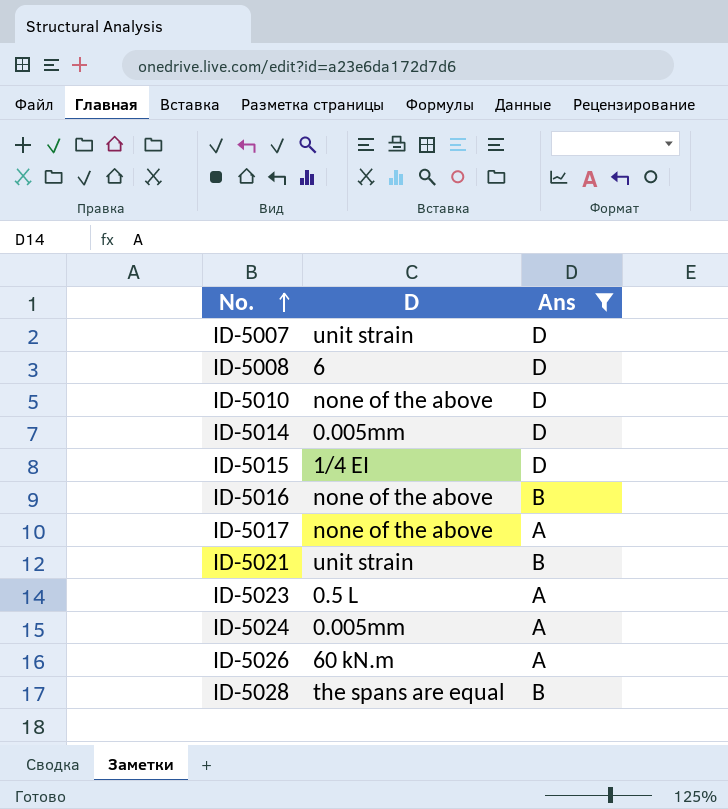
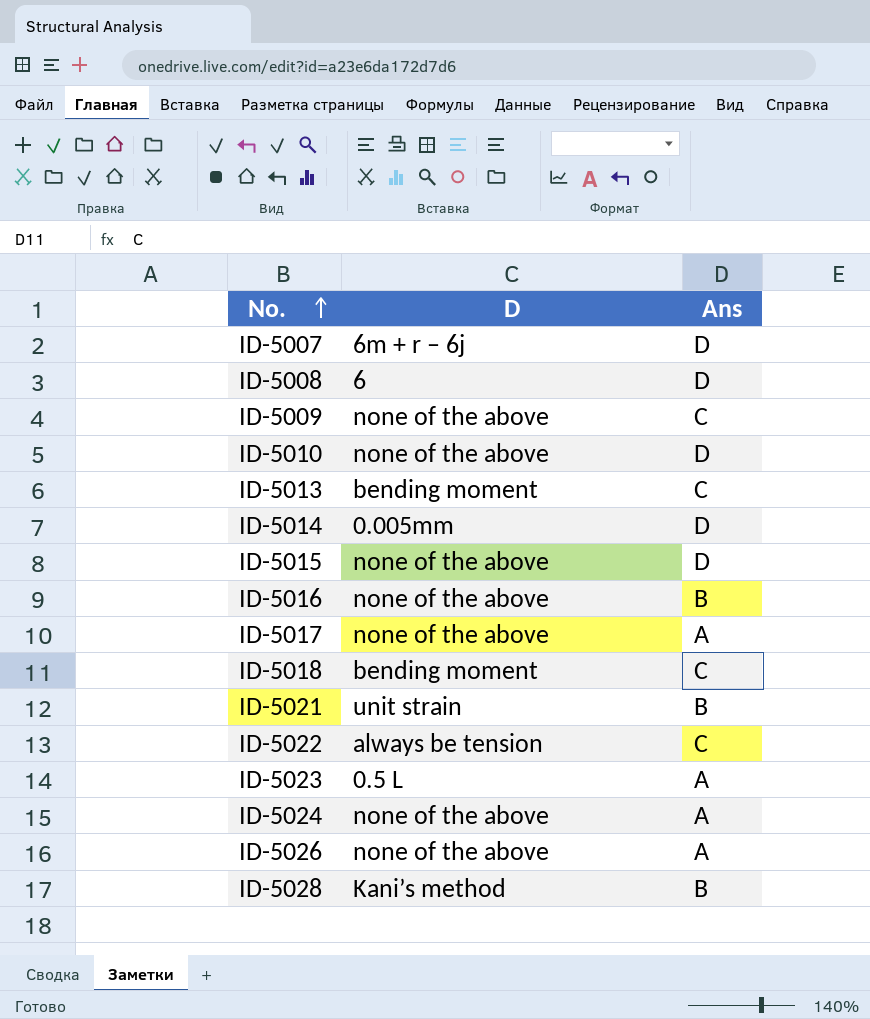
filter: Ans != C -> none
ID-5007 | D: unit strain -> 6m + r – 6j
ID-5015 | D: 1/4 EI -> none of the above
ID-5024 | D: 0.005mm -> none of the above
ID-5026 | D: 60 kN.m -> none of the above
ID-5028 | D: the spans are equal -> Kani’s method

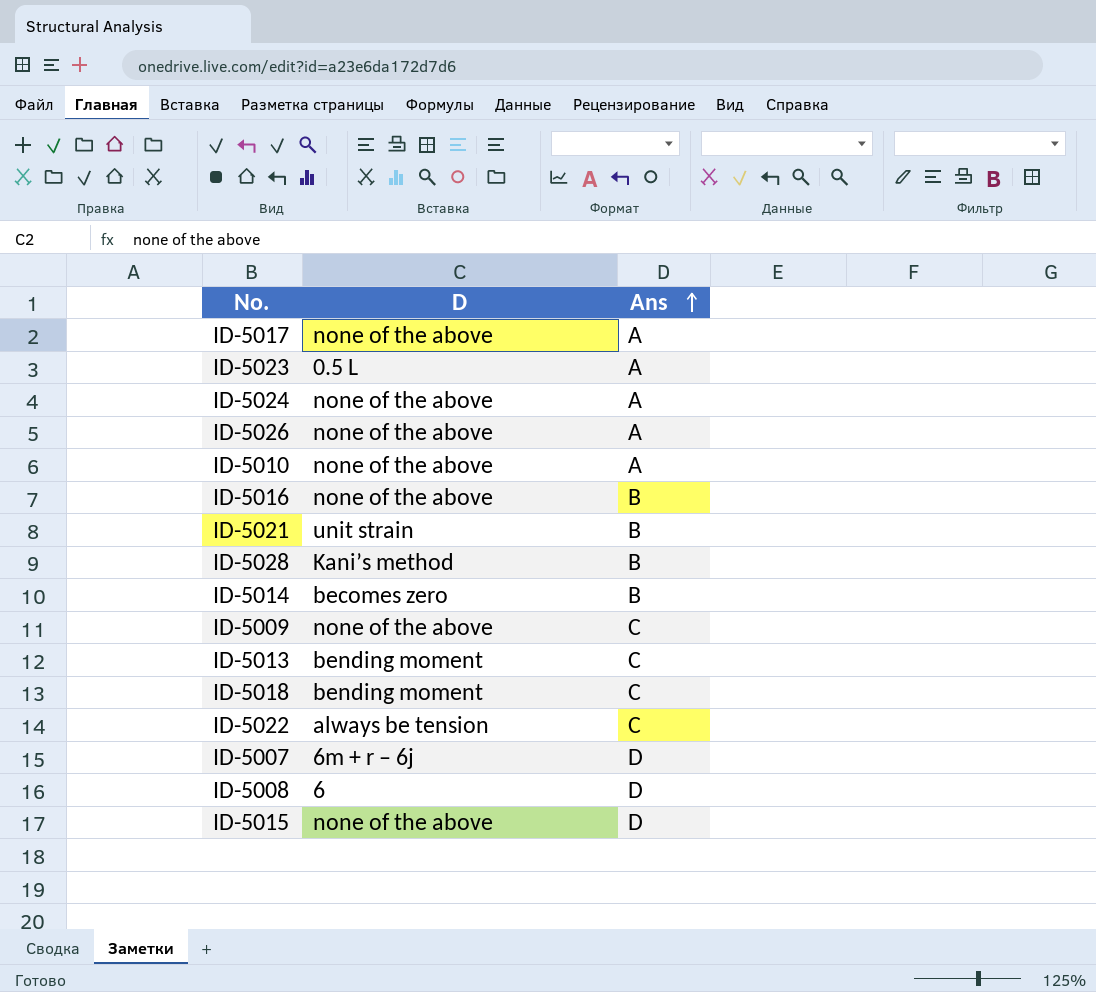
row order: No. ascending -> Ans ascending
ID-5010 | Ans: D -> A
ID-5014 | D: 0.005mm -> becomes zero
ID-5014 | Ans: D -> B

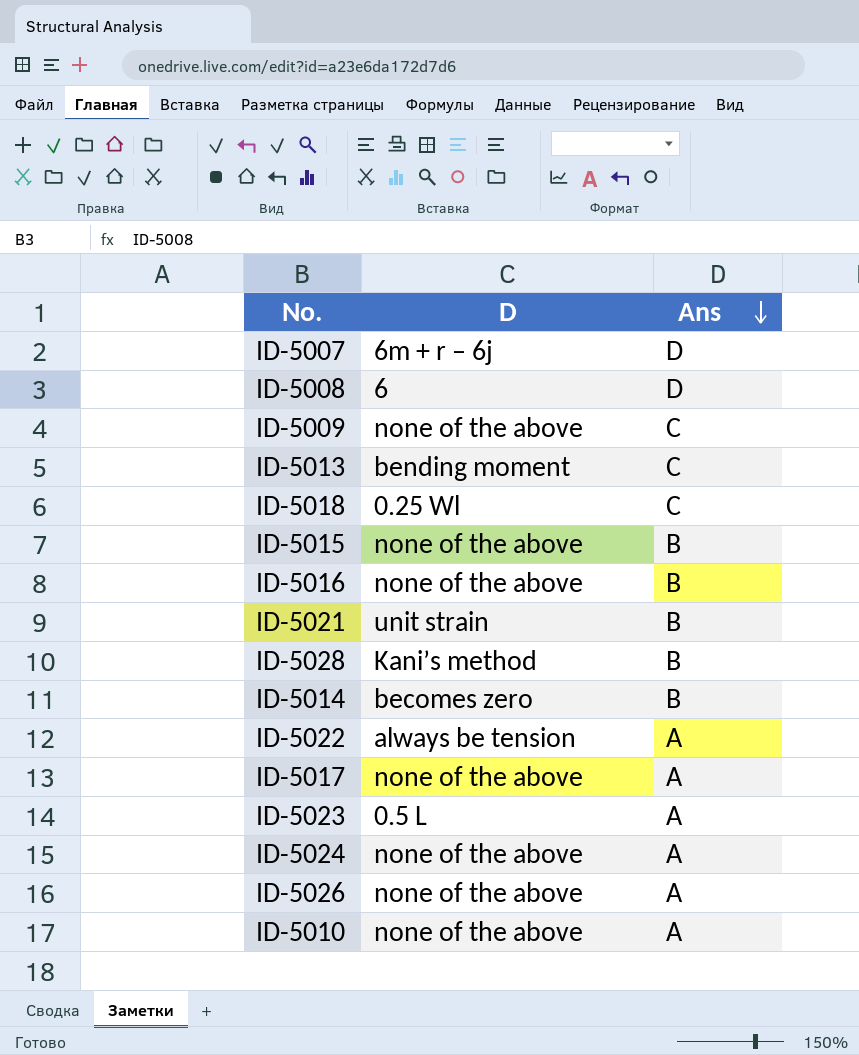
row order: Ans ascending -> Ans descending
ID-5018 | D: bending moment -> 0.25 Wl
ID-5015 | Ans: D -> B
ID-5022 | Ans: C -> A

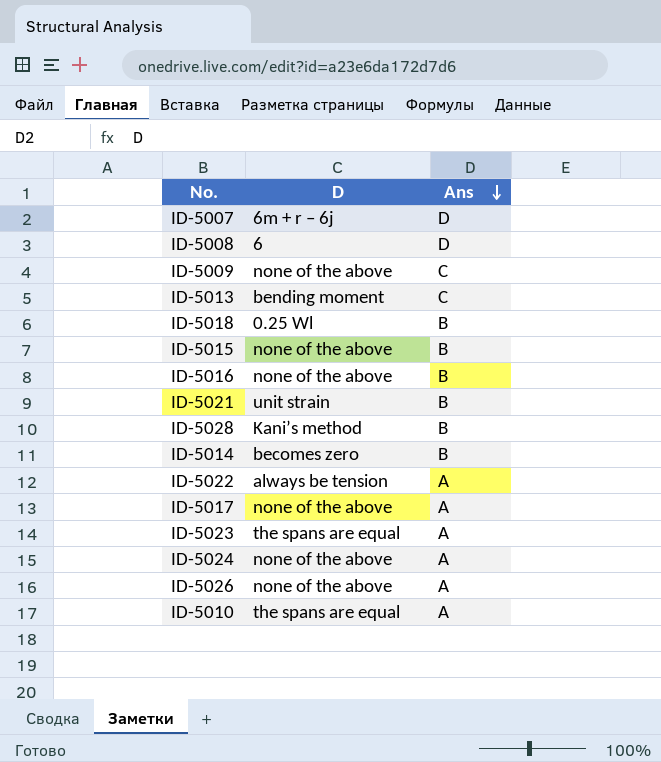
ID-5018 | Ans: C -> B
ID-5023 | D: 0.5 L -> the spans are equal
ID-5010 | D: none of the above -> the spans are equal

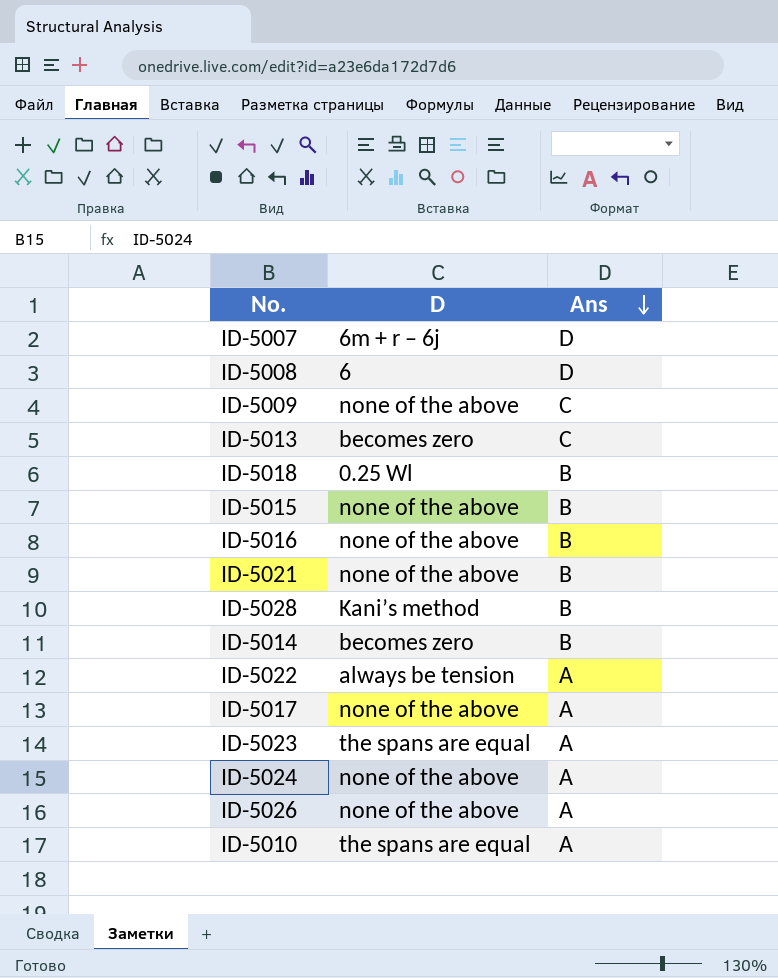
ID-5013 | D: bending moment -> becomes zero
ID-5021 | D: unit strain -> none of the above

